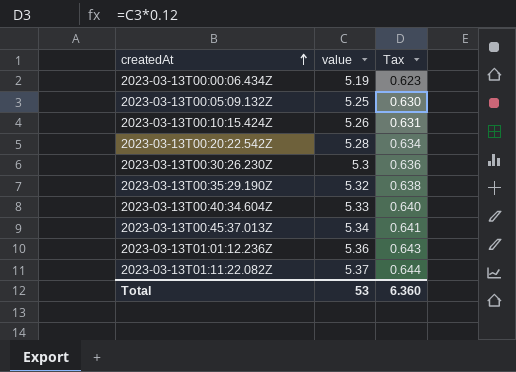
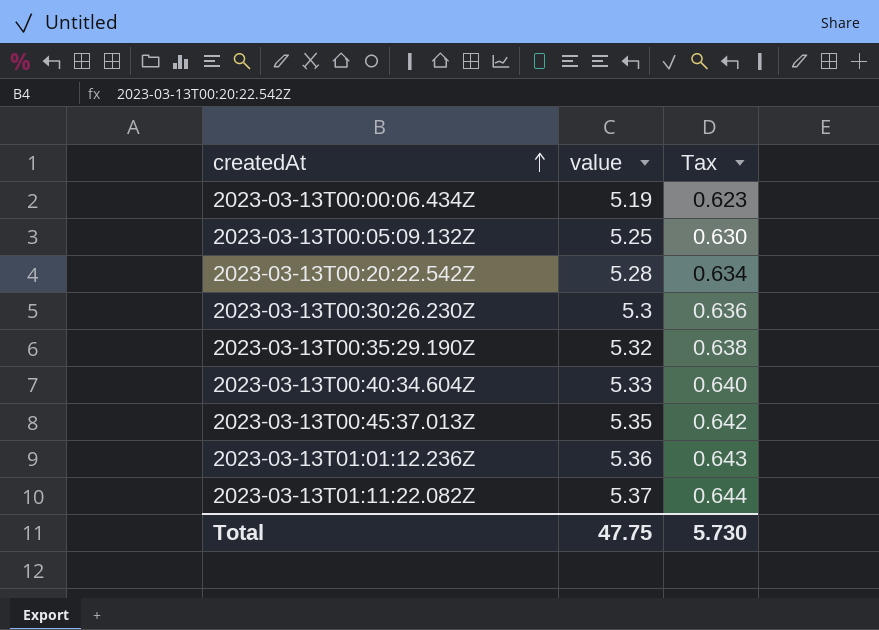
row 2023-03-13T00:10:15.424Z: 5.26 | 0.631 -> none
2023-03-13T00:45:37.013Z | value: 5.34 -> 5.35
2023-03-13T00:45:37.013Z | Tax: 0.641 -> 0.642
Total | value: 53 -> 47.75
Total | Tax: 6.360 -> 5.730

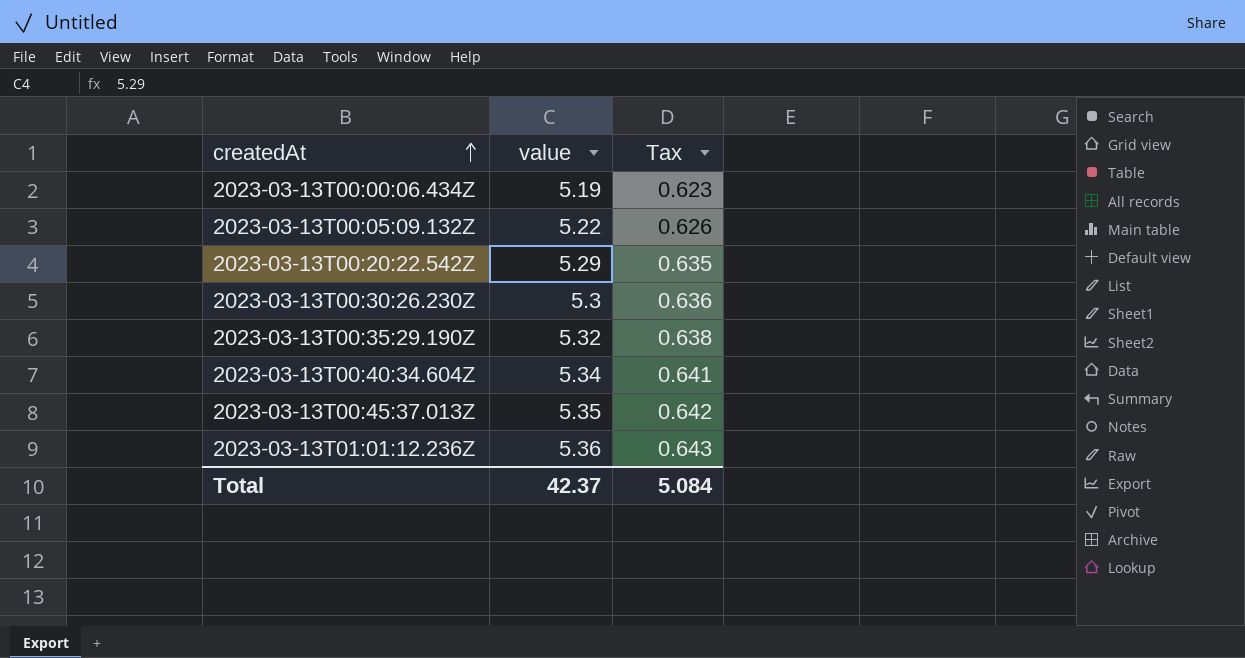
row 2023-03-13T01:11:22.082Z: 5.37 | 0.644 -> none
2023-03-13T00:05:09.132Z | value: 5.25 -> 5.22
2023-03-13T00:05:09.132Z | Tax: 0.630 -> 0.626
2023-03-13T00:20:22.542Z | value: 5.28 -> 5.29
2023-03-13T00:20:22.542Z | Tax: 0.634 -> 0.635
2023-03-13T00:40:34.604Z | value: 5.33 -> 5.34
2023-03-13T00:40:34.604Z | Tax: 0.640 -> 0.641
Total | value: 47.75 -> 42.37
Total | Tax: 5.730 -> 5.084

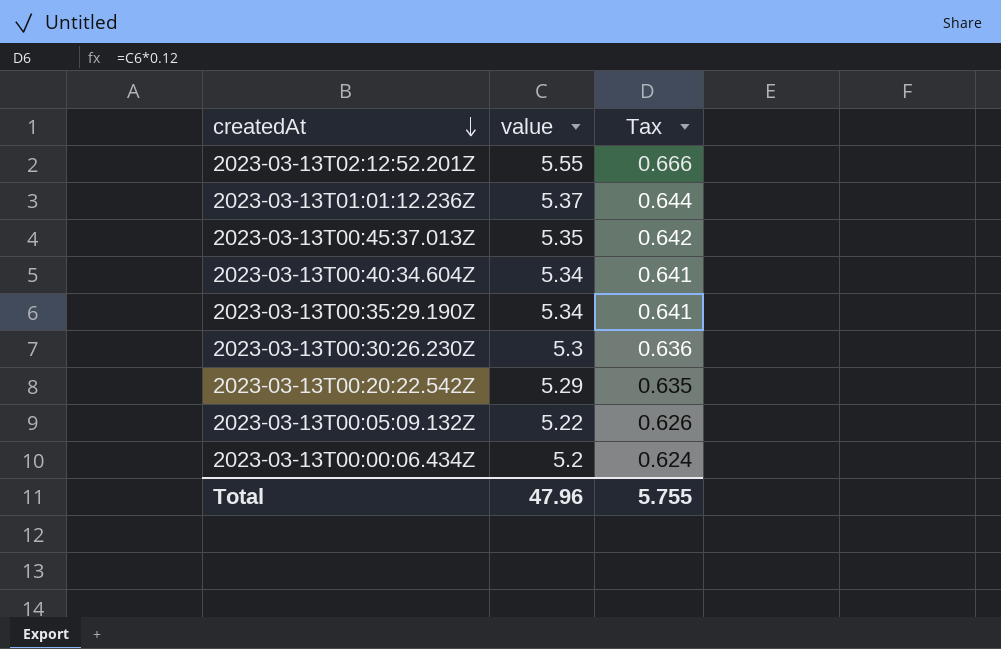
row order: createdAt ascending -> createdAt descending
row 2023-03-13T02:12:52.201Z: none -> 5.55 | 0.666
2023-03-13T01:01:12.236Z | value: 5.36 -> 5.37
2023-03-13T01:01:12.236Z | Tax: 0.643 -> 0.644
2023-03-13T00:35:29.190Z | value: 5.32 -> 5.34
2023-03-13T00:35:29.190Z | Tax: 0.638 -> 0.641
2023-03-13T00:00:06.434Z | value: 5.19 -> 5.2
2023-03-13T00:00:06.434Z | Tax: 0.623 -> 0.624
Total | value: 42.37 -> 47.96
Total | Tax: 5.084 -> 5.755

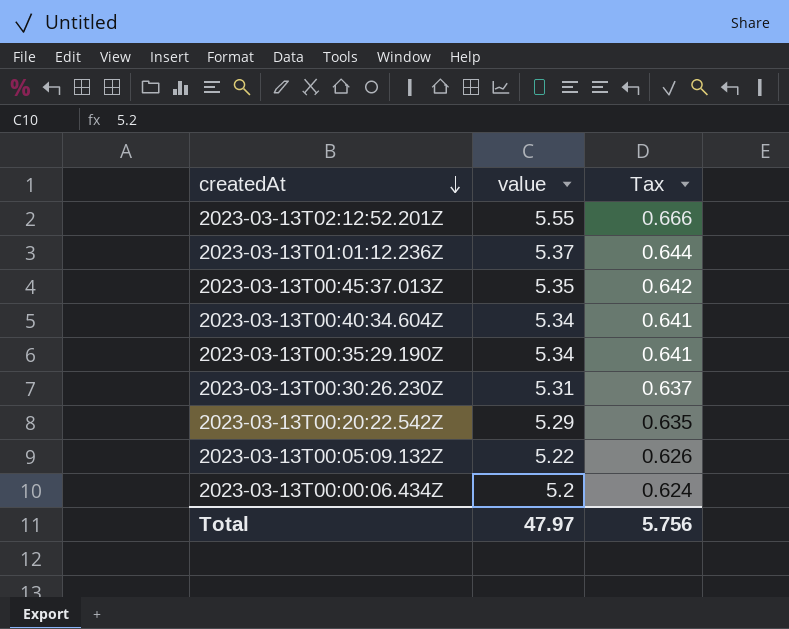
2023-03-13T00:30:26.230Z | value: 5.3 -> 5.31
2023-03-13T00:30:26.230Z | Tax: 0.636 -> 0.637
Total | value: 47.96 -> 47.97
Total | Tax: 5.755 -> 5.756

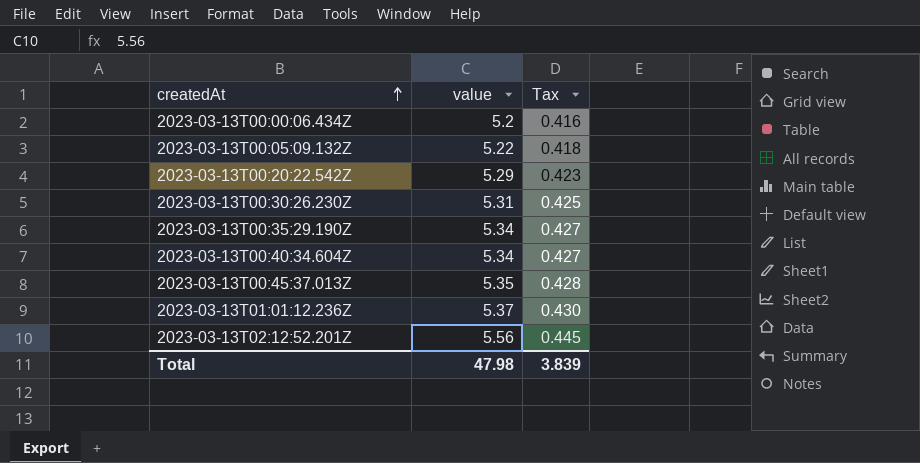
row order: createdAt descending -> createdAt ascending
column Tax | formula: [value] * 0.12 -> [value] * 0.08
2023-03-13T02:12:52.201Z | value: 5.55 -> 5.56
Total | value: 47.97 -> 47.98
Total | Tax: 5.756 -> 3.839

